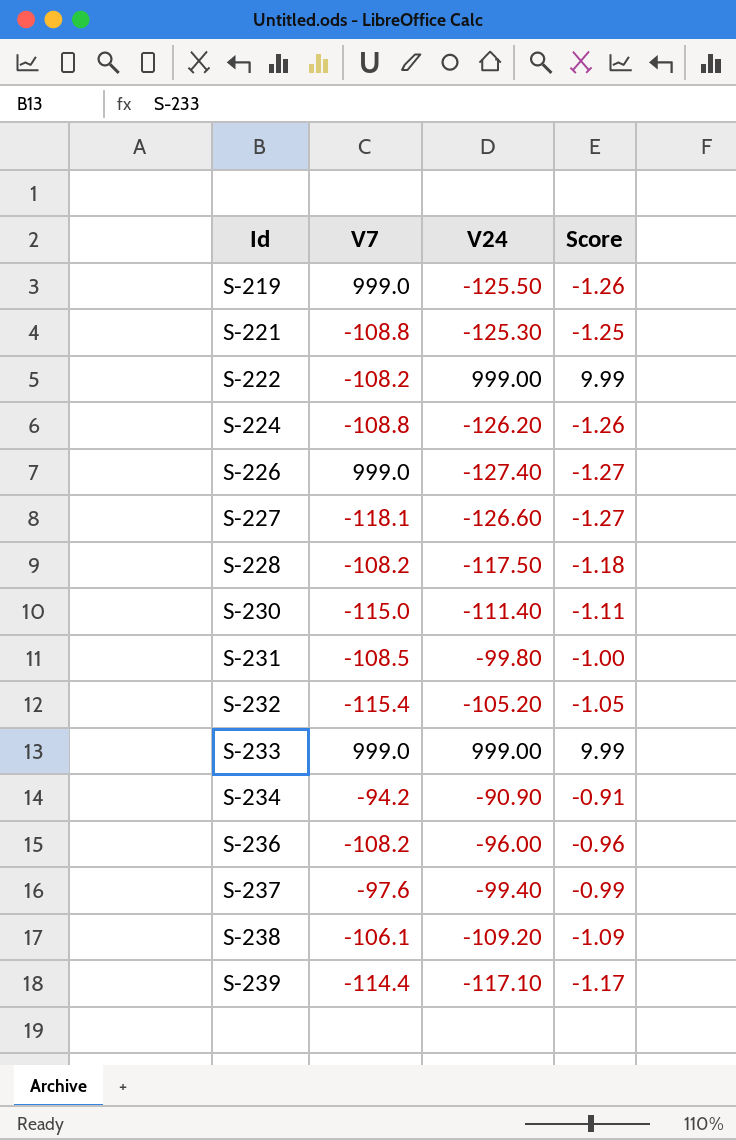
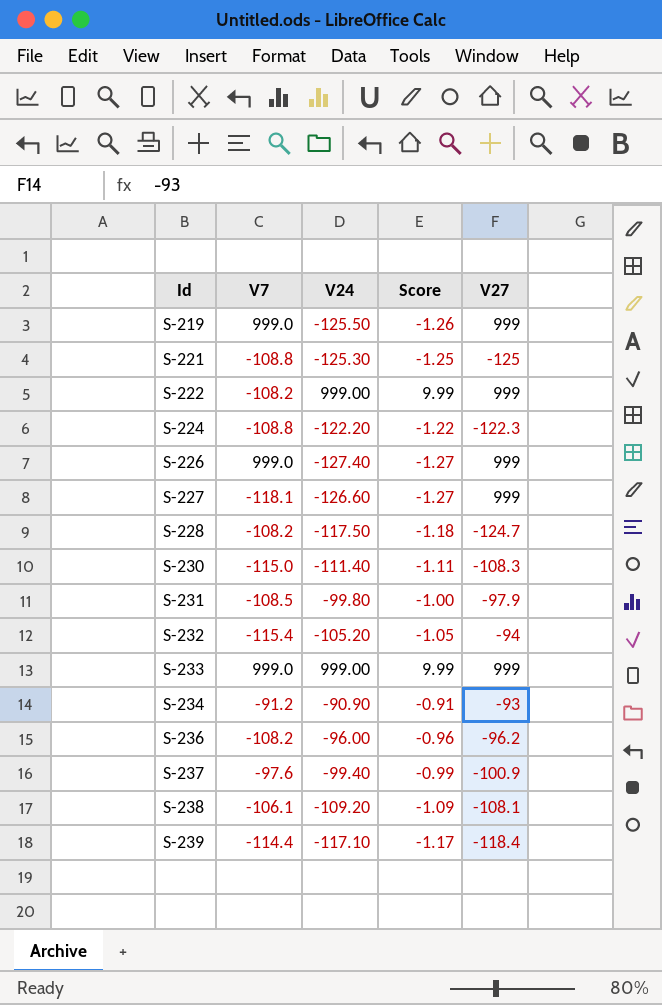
column V27 | position: none -> 5
S-224 | V24: -126.20 -> -122.20
S-224 | Score: -1.26 -> -1.22
S-234 | V7: -94.2 -> -91.2

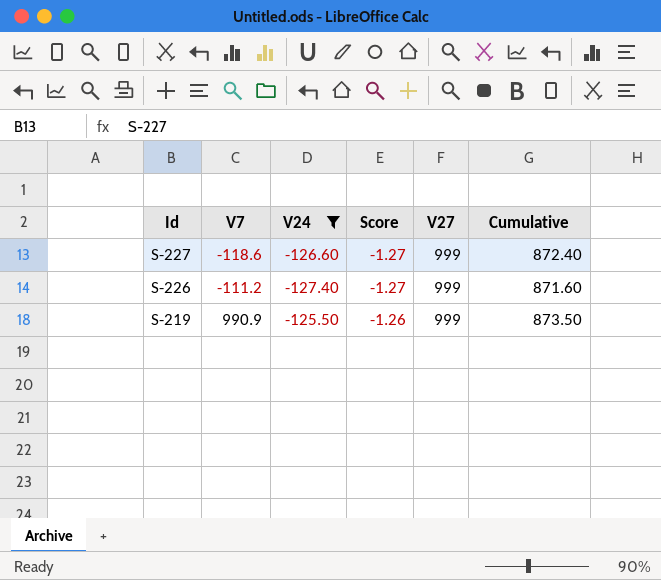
filter: none -> V24 <= -125.50
row order: Id ascending -> Id descending
column Cumulative | formula: none -> [V24] + [V27]
S-227 | V7: -118.1 -> -118.6
S-226 | V7: 999.0 -> -111.2
S-219 | V7: 999.0 -> 990.9

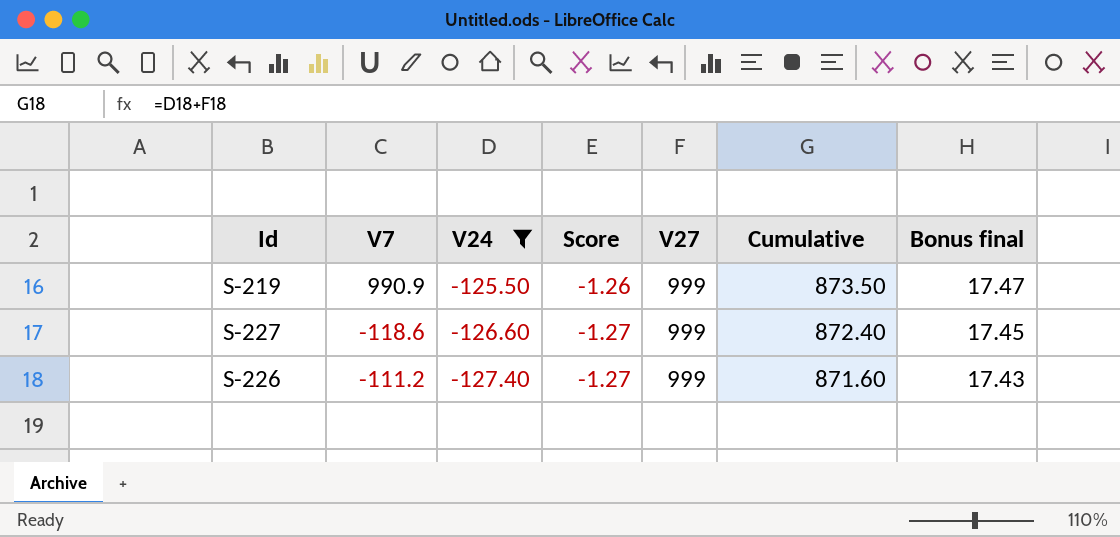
row order: Id descending -> V24 descending
column Bonus final | formula: none -> [Cumulative] * 0.02

